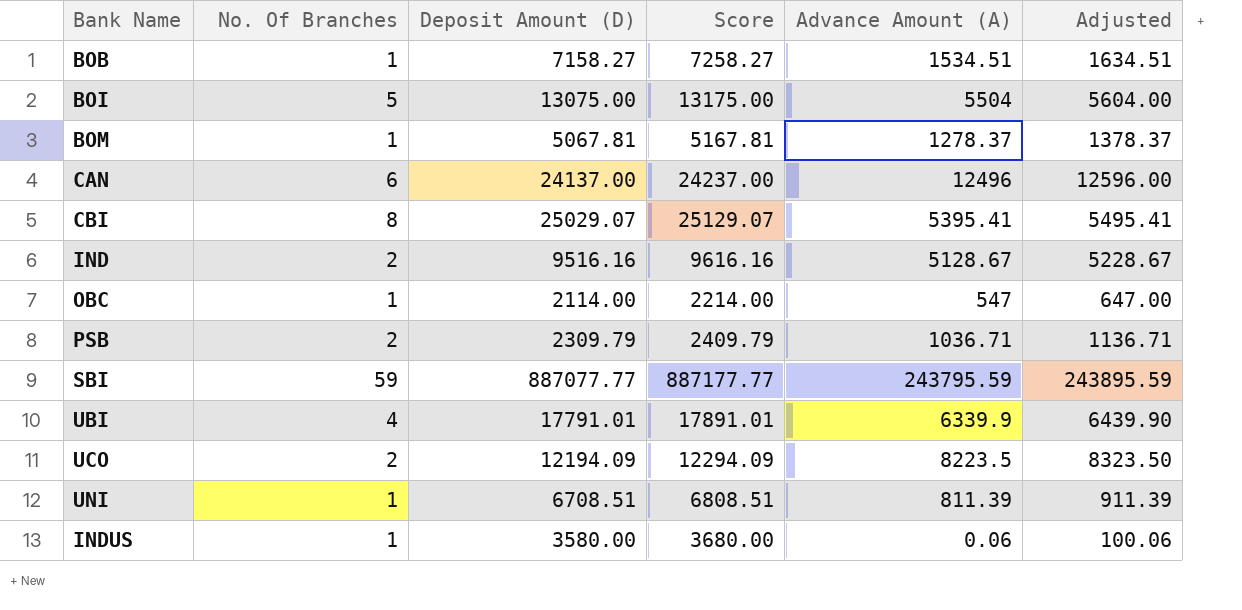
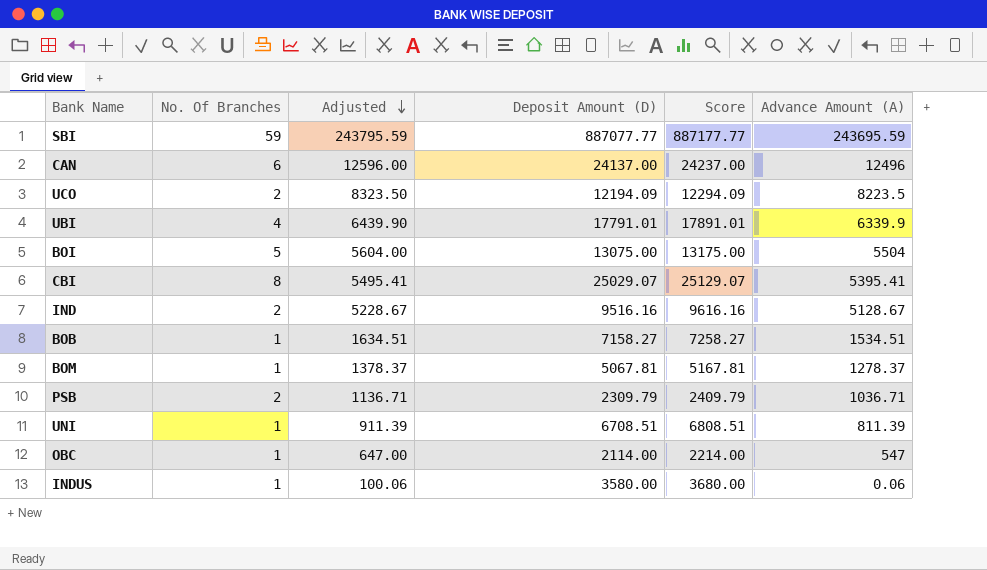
row order: none -> Adjusted descending
column Adjusted | position: 6 -> 3
SBI | Adjusted: 243895.59 -> 243795.59
SBI | Advance Amount (A): 243795.59 -> 243695.59

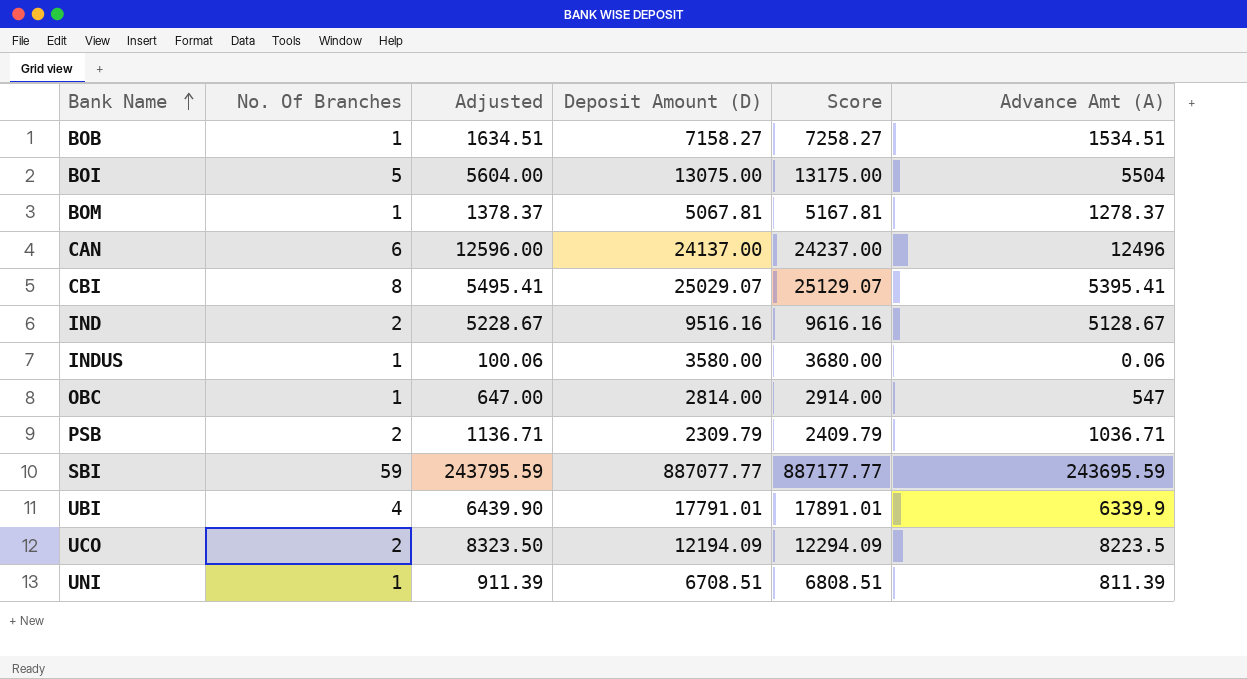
row order: Adjusted descending -> Bank Name ascending
column name: Advance Amount (A) -> Advance Amt (A)
OBC | Deposit Amount (D): 2114.00 -> 2814.00
OBC | Score: 2214.00 -> 2914.00

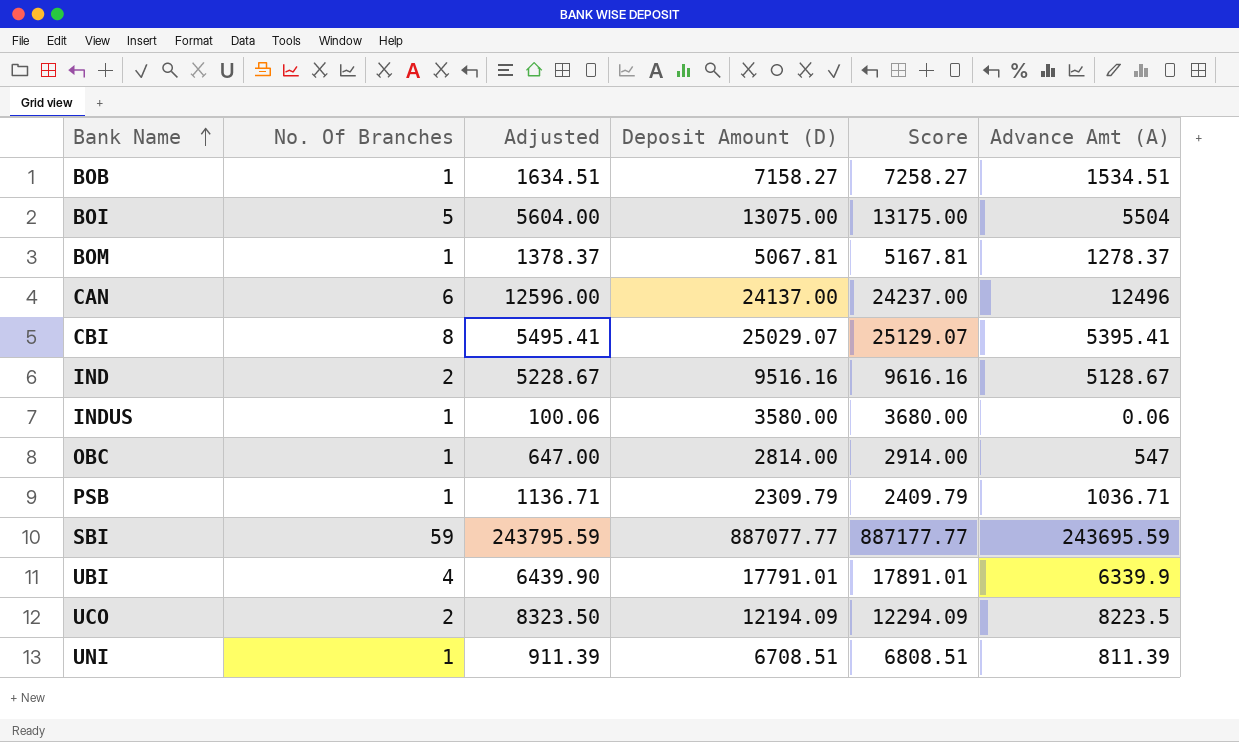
PSB | No. Of Branches: 2 -> 1

